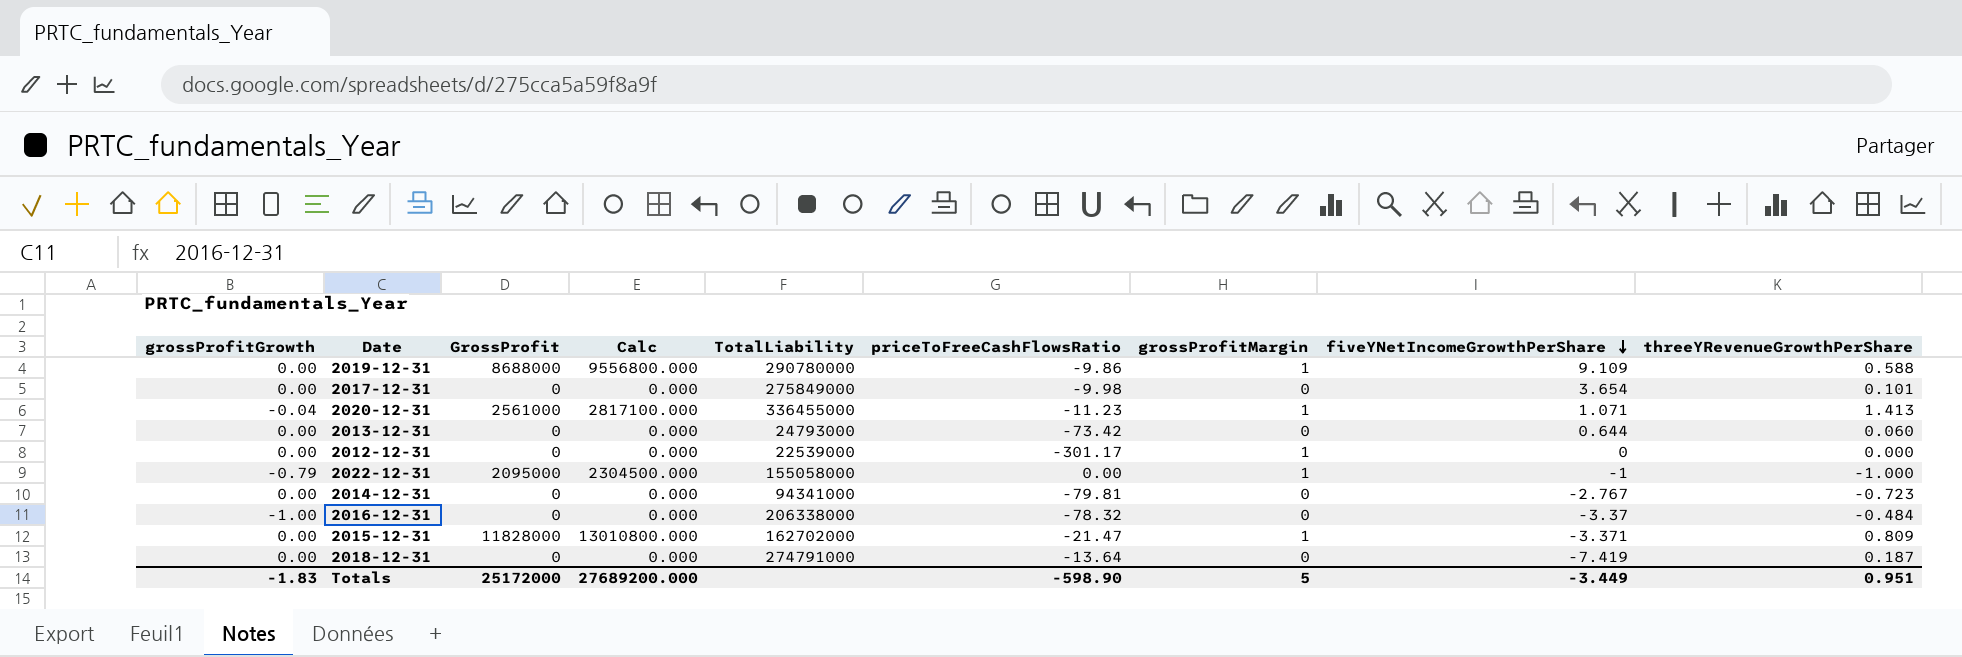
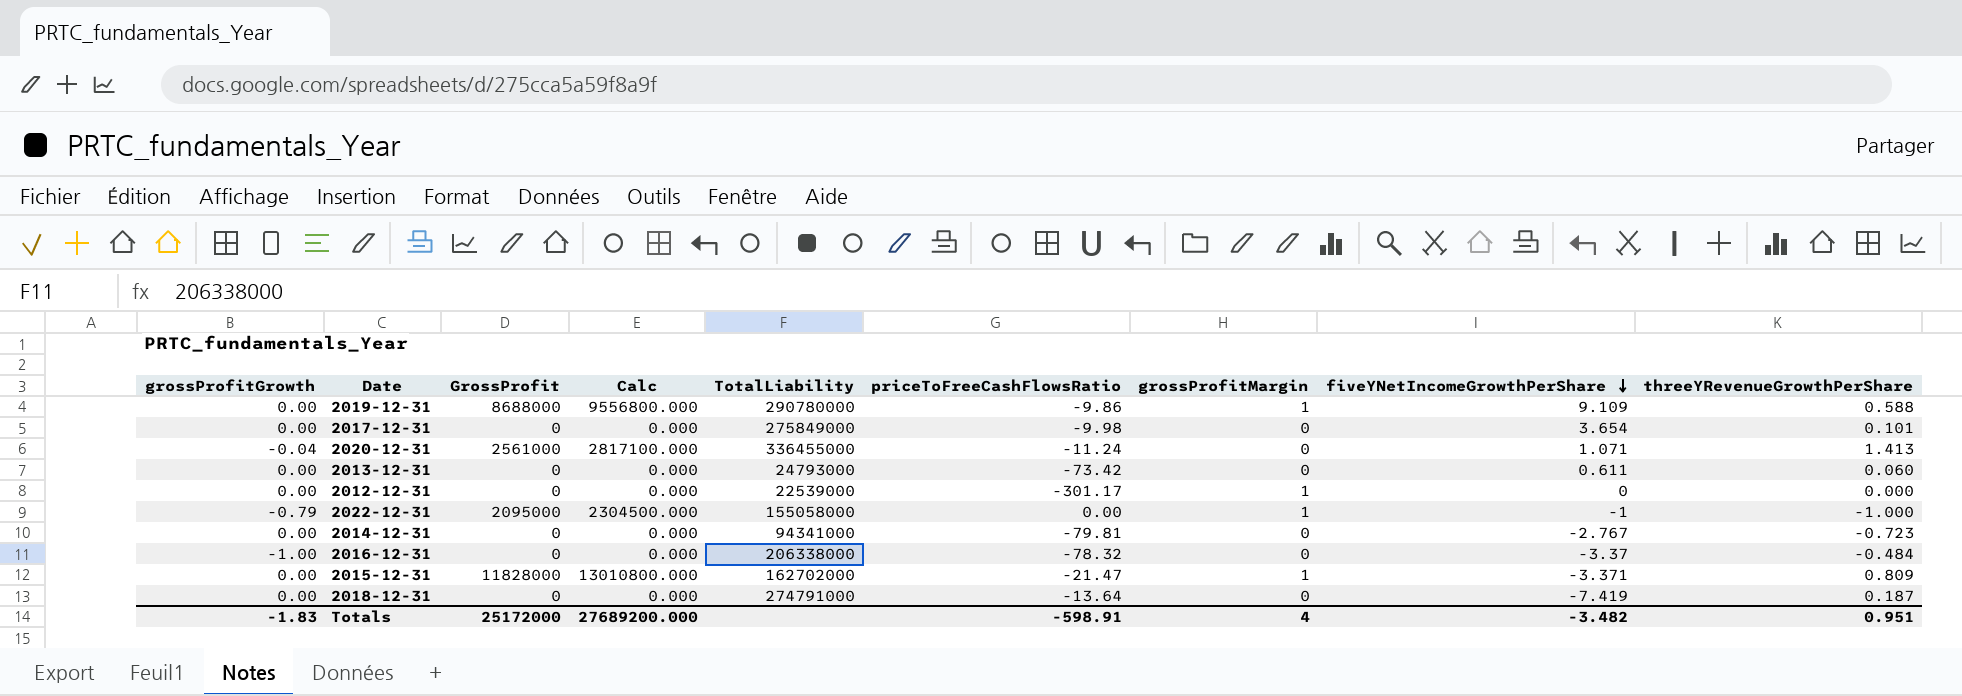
2020-12-31 | priceToFreeCashFlowsRatio: -11.23 -> -11.24
2020-12-31 | grossProfitMargin: 1 -> 0
2013-12-31 | fiveYNetIncomeGrowthPerShare: 0.644 -> 0.611
Totals | priceToFreeCashFlowsRatio: -598.90 -> -598.91
Totals | grossProfitMargin: 5 -> 4
Totals | fiveYNetIncomeGrowthPerShare: -3.449 -> -3.482

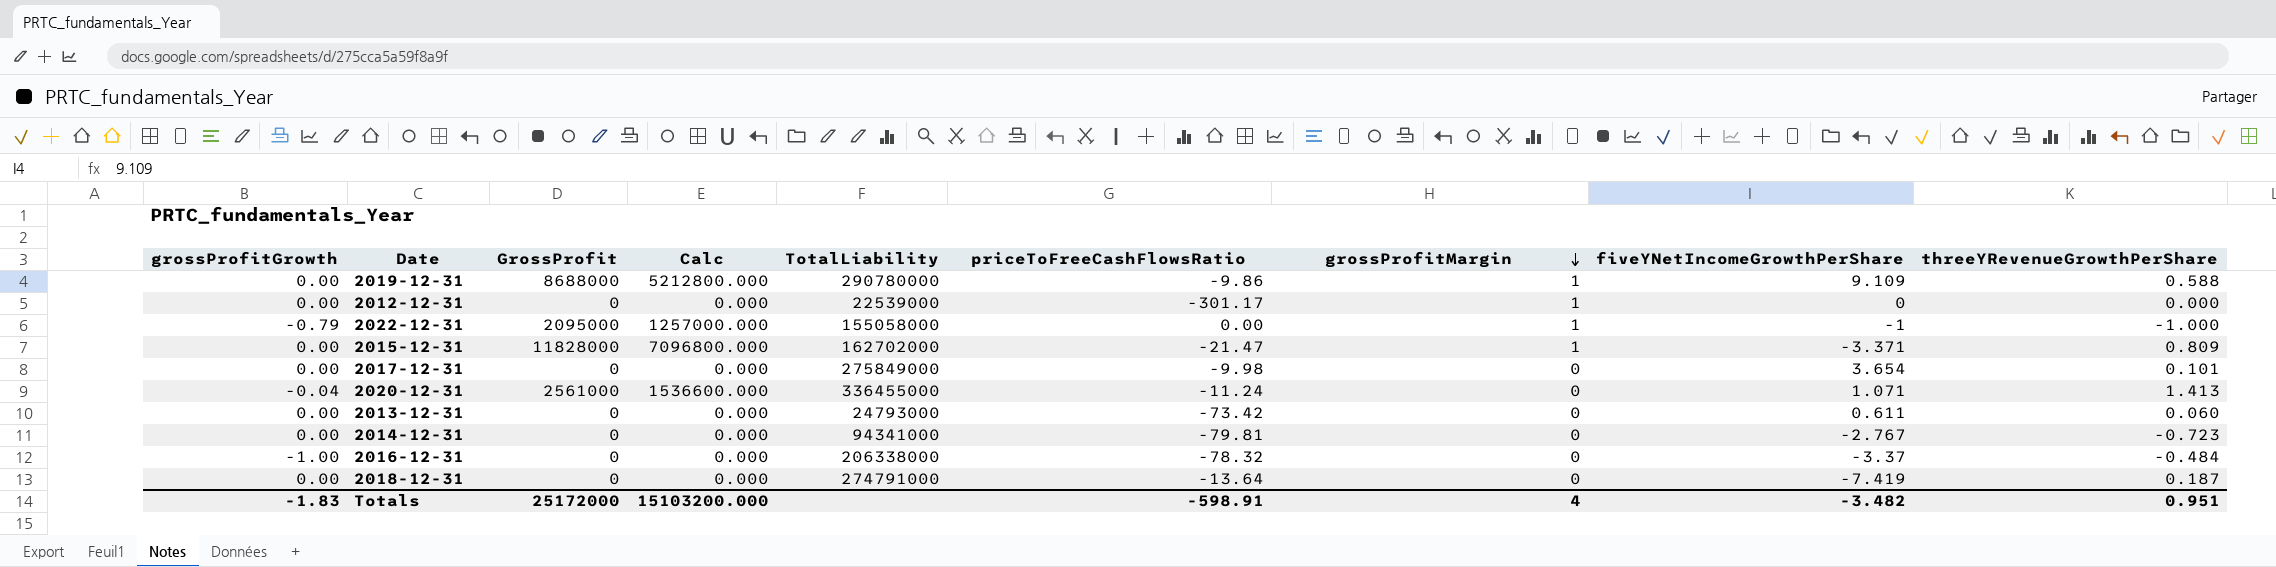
row order: fiveYNetIncomeGrowthPerShare descending -> grossProfitMargin descending
column Calc | formula: [GrossProfit] * 1.1 -> [GrossProfit] * 0.6
Totals | Calc: 27689200.000 -> 15103200.000

